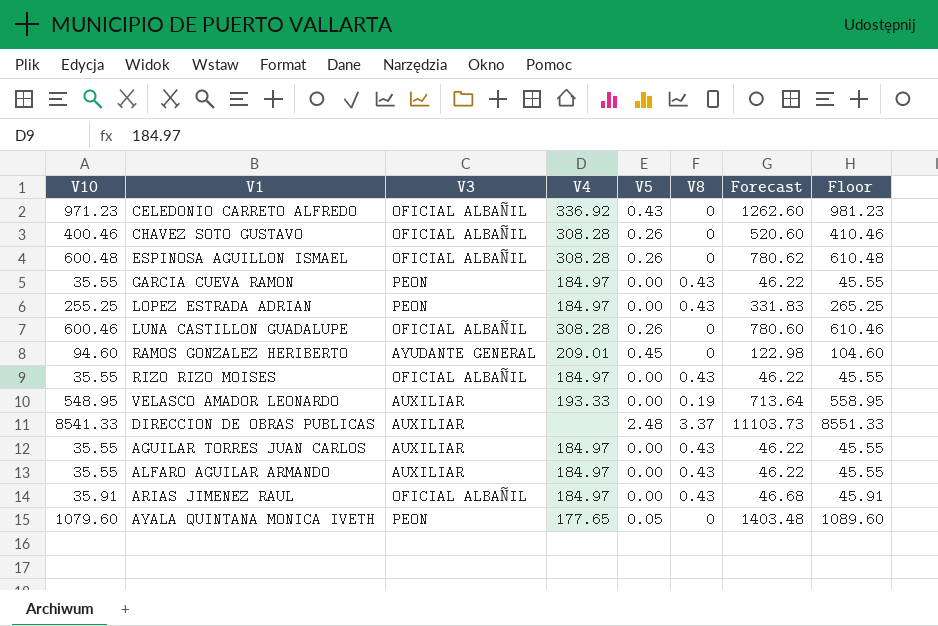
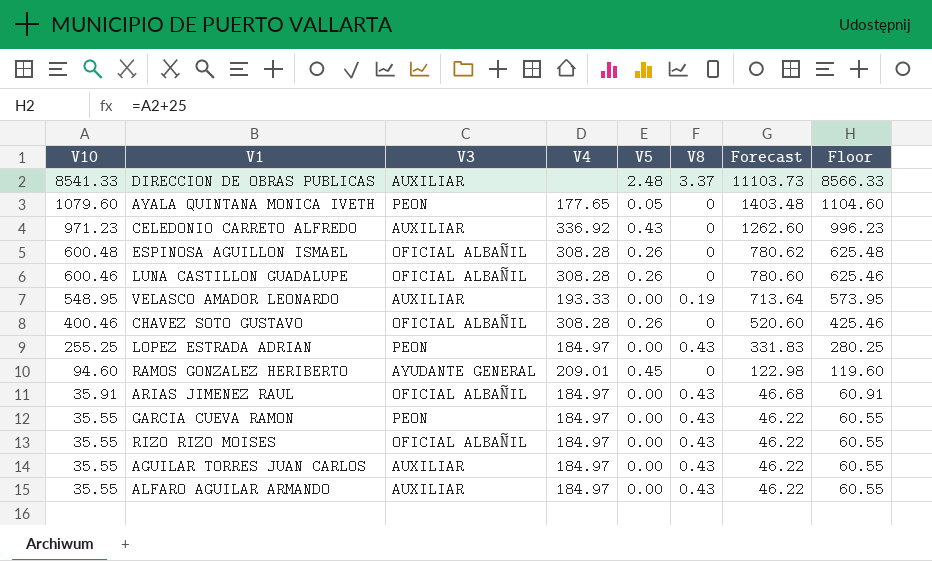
row order: none -> V10 descending
column Floor | formula: [V10] + 10 -> [V10] + 25
CELEDONIO CARRETO ALFREDO | V3: OFICIAL ALBAÑIL -> AUXILIAR

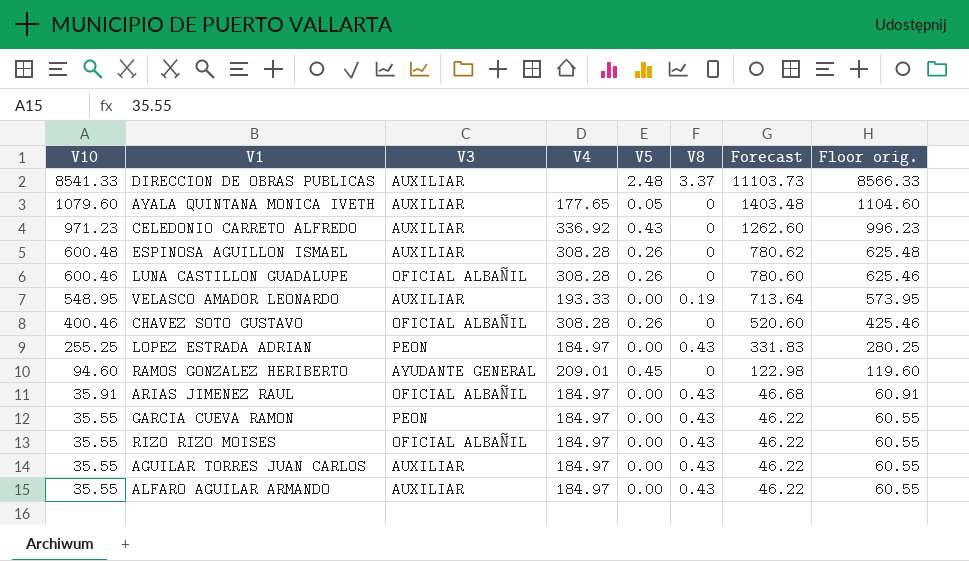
column name: Floor -> Floor orig.
AYALA QUINTANA MONICA IVETH | V3: PEON -> AUXILIAR
ESPINOSA AGUILLON ISMAEL | V3: OFICIAL ALBAÑIL -> AUXILIAR

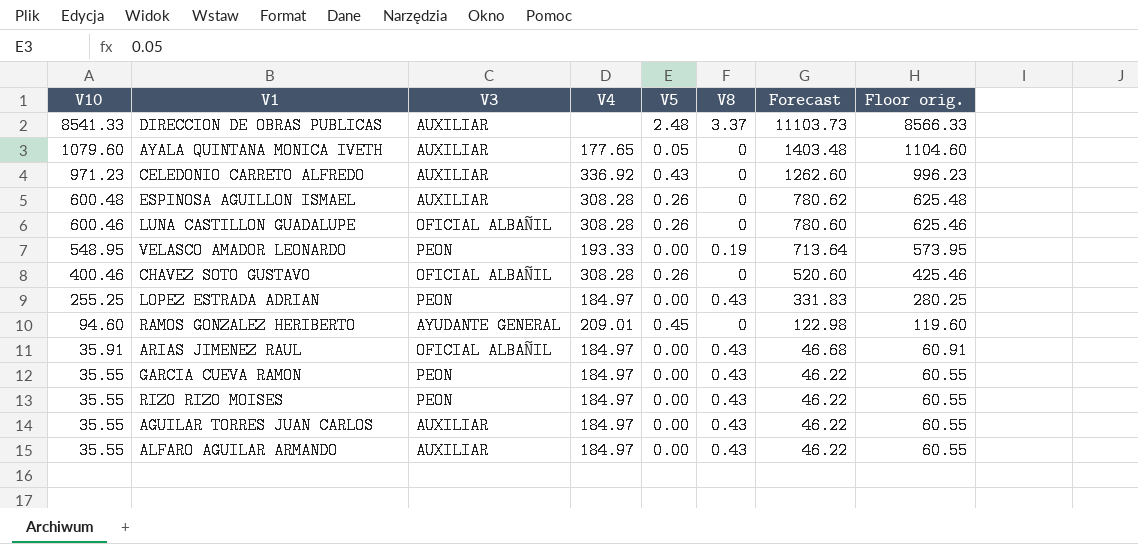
VELASCO AMADOR LEONARDO | V3: AUXILIAR -> PEON
RIZO RIZO MOISES | V3: OFICIAL ALBAÑIL -> PEON

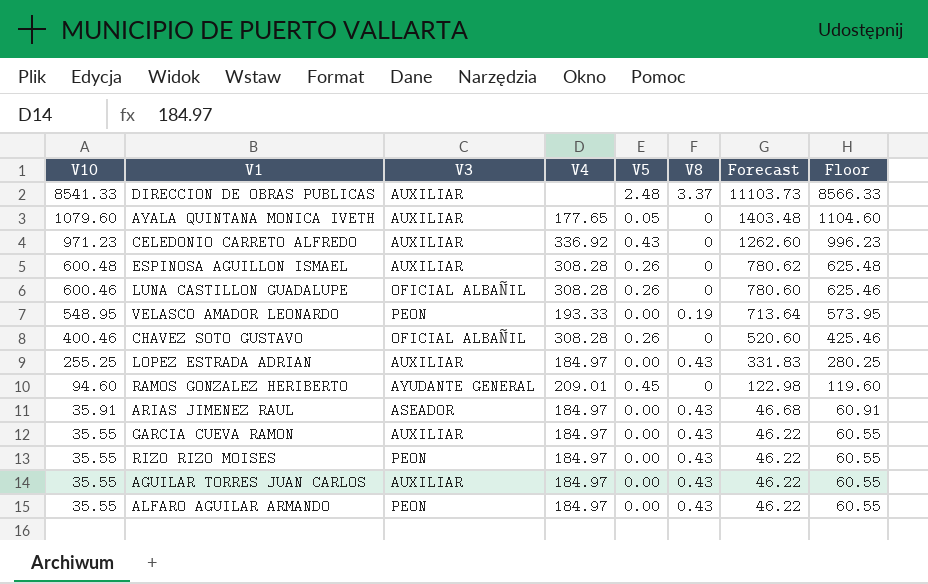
column name: Floor orig. -> Floor
LOPEZ ESTRADA ADRIAN | V3: PEON -> AUXILIAR
ARIAS JIMENEZ RAUL | V3: OFICIAL ALBAÑIL -> ASEADOR
GARCIA CUEVA RAMON | V3: PEON -> AUXILIAR
ALFARO AGUILAR ARMANDO | V3: AUXILIAR -> PEON

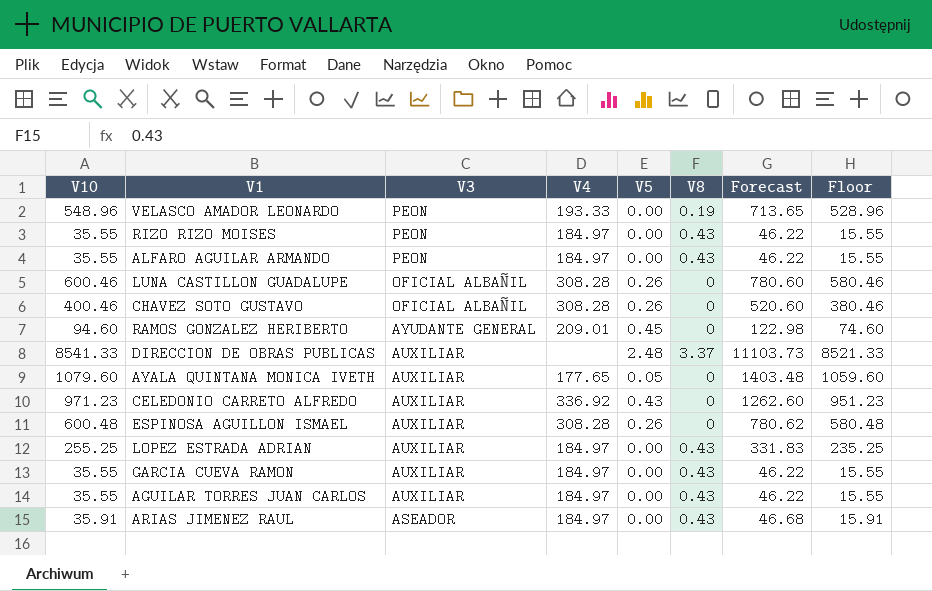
row order: V10 descending -> V3 descending
column Floor | formula: [V10] + 25 -> [V10] - 20
VELASCO AMADOR LEONARDO | V10: 548.95 -> 548.96
VELASCO AMADOR LEONARDO | Forecast: 713.64 -> 713.65

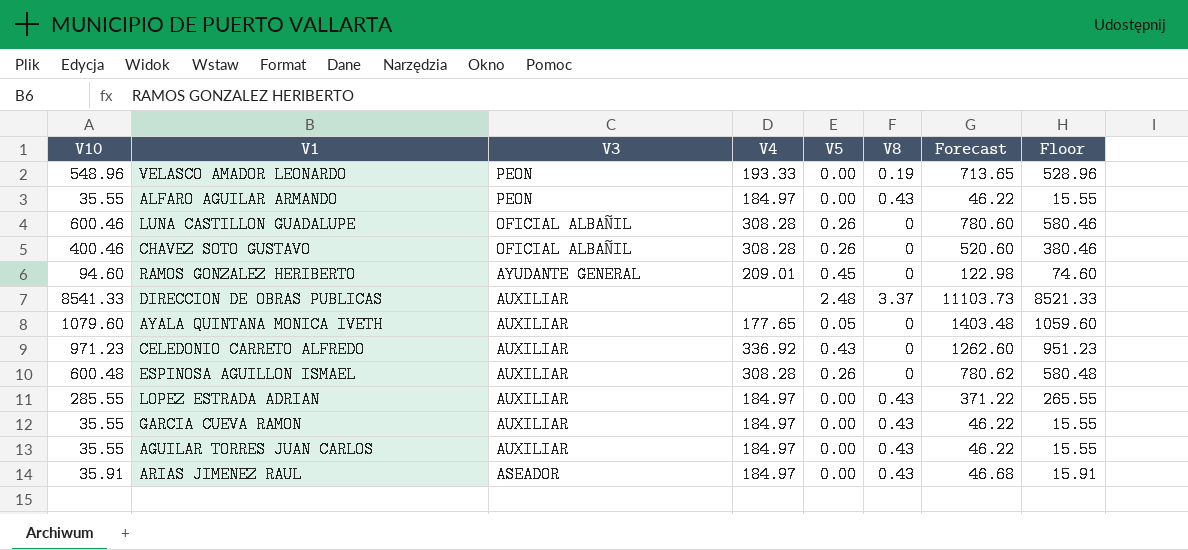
row RIZO RIZO MOISES: 35.55 | PEON | 184.97 | 0.00 | 0.43 | 46.22 | 15.55 -> none
LOPEZ ESTRADA ADRIAN | V10: 255.25 -> 285.55
LOPEZ ESTRADA ADRIAN | Forecast: 331.83 -> 371.22
LOPEZ ESTRADA ADRIAN | Floor: 235.25 -> 265.55

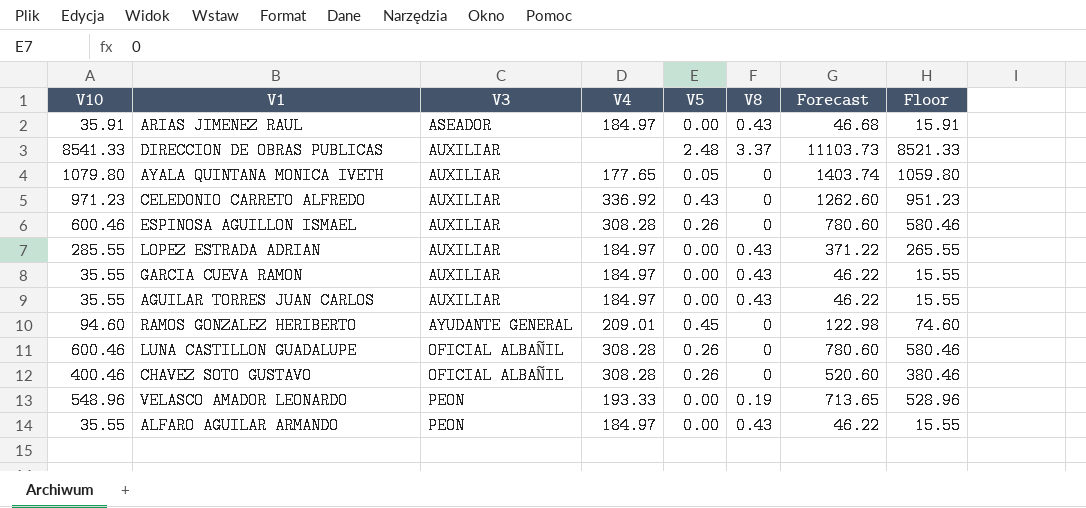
row order: V3 descending -> V3 ascending
AYALA QUINTANA MONICA IVETH | V10: 1079.60 -> 1079.80
AYALA QUINTANA MONICA IVETH | Forecast: 1403.48 -> 1403.74
AYALA QUINTANA MONICA IVETH | Floor: 1059.60 -> 1059.80
ESPINOSA AGUILLON ISMAEL | V10: 600.48 -> 600.46
ESPINOSA AGUILLON ISMAEL | Forecast: 780.62 -> 780.60
ESPINOSA AGUILLON ISMAEL | Floor: 580.48 -> 580.46

